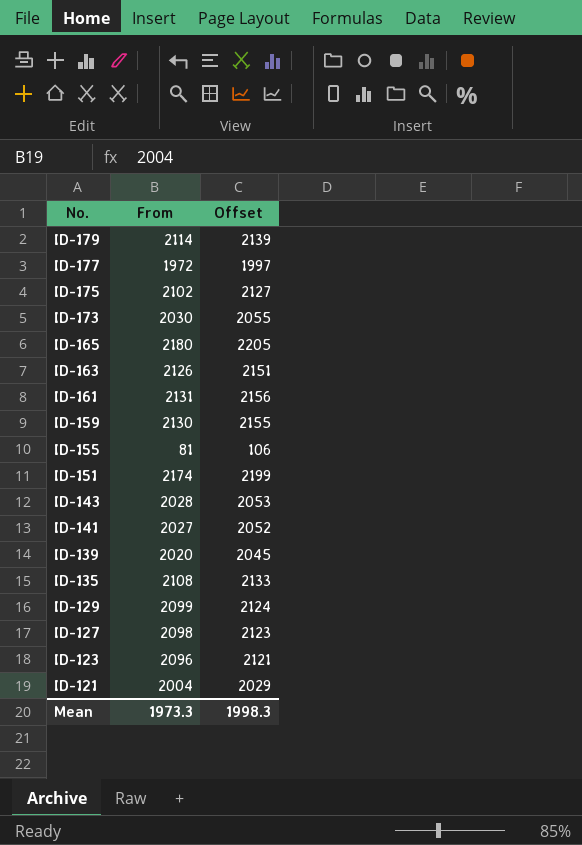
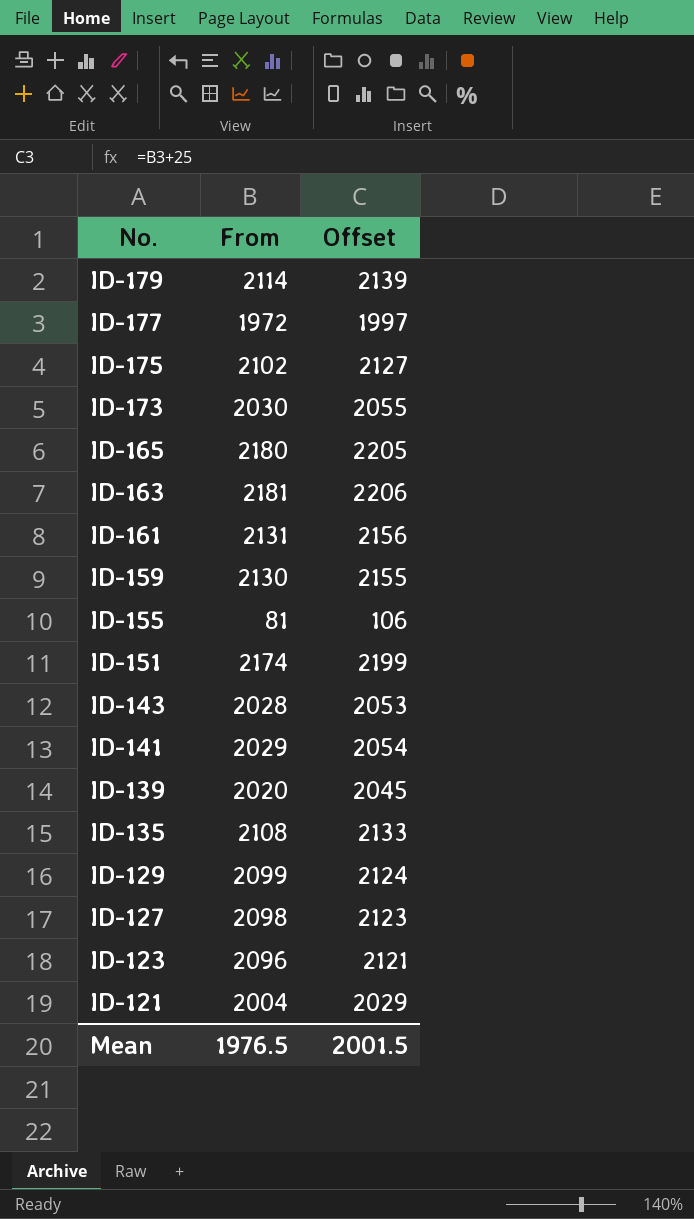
ID-163 | From: 2126 -> 2181
ID-163 | Offset: 2151 -> 2206
ID-141 | From: 2027 -> 2029
ID-141 | Offset: 2052 -> 2054
Mean | From: 1973.3 -> 1976.5
Mean | Offset: 1998.3 -> 2001.5

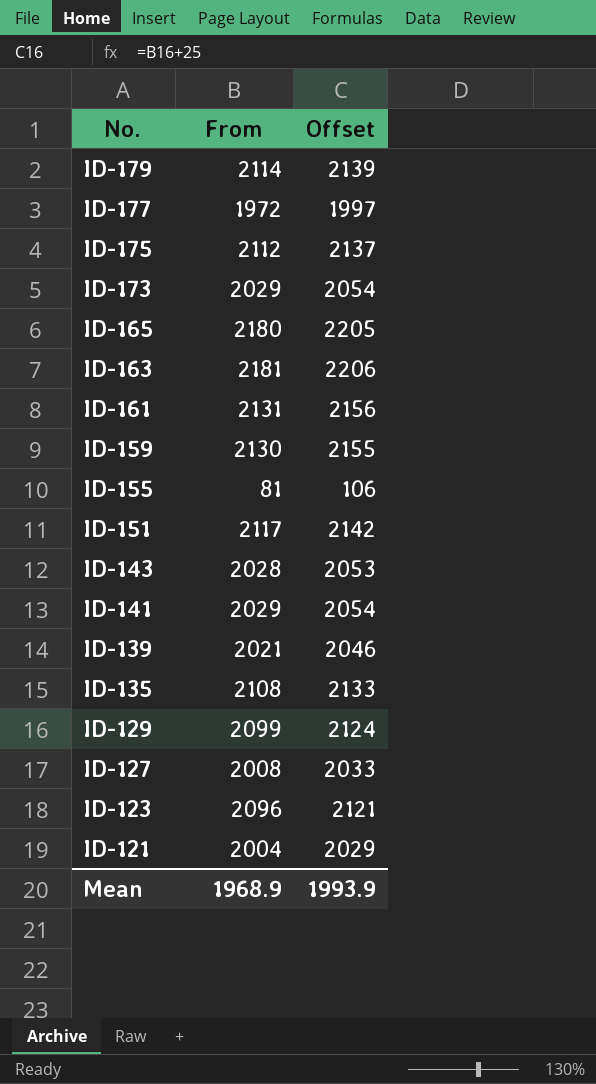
ID-175 | From: 2102 -> 2112
ID-175 | Offset: 2127 -> 2137
ID-173 | From: 2030 -> 2029
ID-173 | Offset: 2055 -> 2054
ID-151 | From: 2174 -> 2117
ID-151 | Offset: 2199 -> 2142
ID-139 | From: 2020 -> 2021
ID-139 | Offset: 2045 -> 2046
ID-127 | From: 2098 -> 2008
ID-127 | Offset: 2123 -> 2033
Mean | From: 1976.5 -> 1968.9
Mean | Offset: 2001.5 -> 1993.9

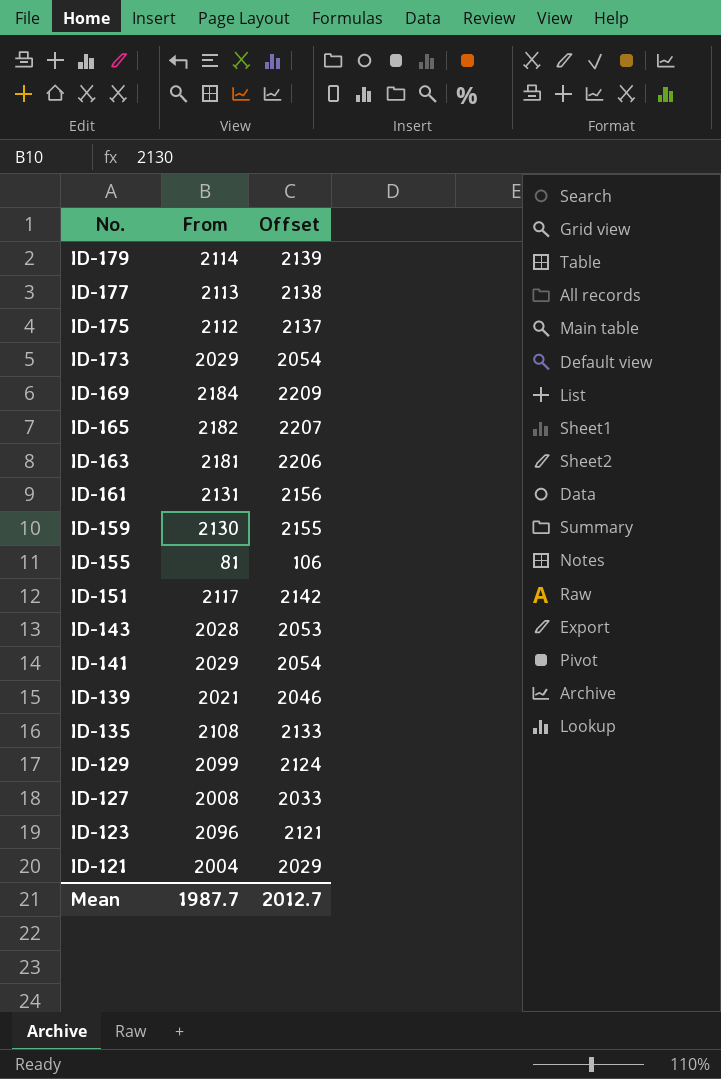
ID-177 | From: 1972 -> 2113
ID-177 | Offset: 1997 -> 2138
row ID-169: none -> 2184 | 2209
ID-165 | From: 2180 -> 2182
ID-165 | Offset: 2205 -> 2207
Mean | From: 1968.9 -> 1987.7
Mean | Offset: 1993.9 -> 2012.7

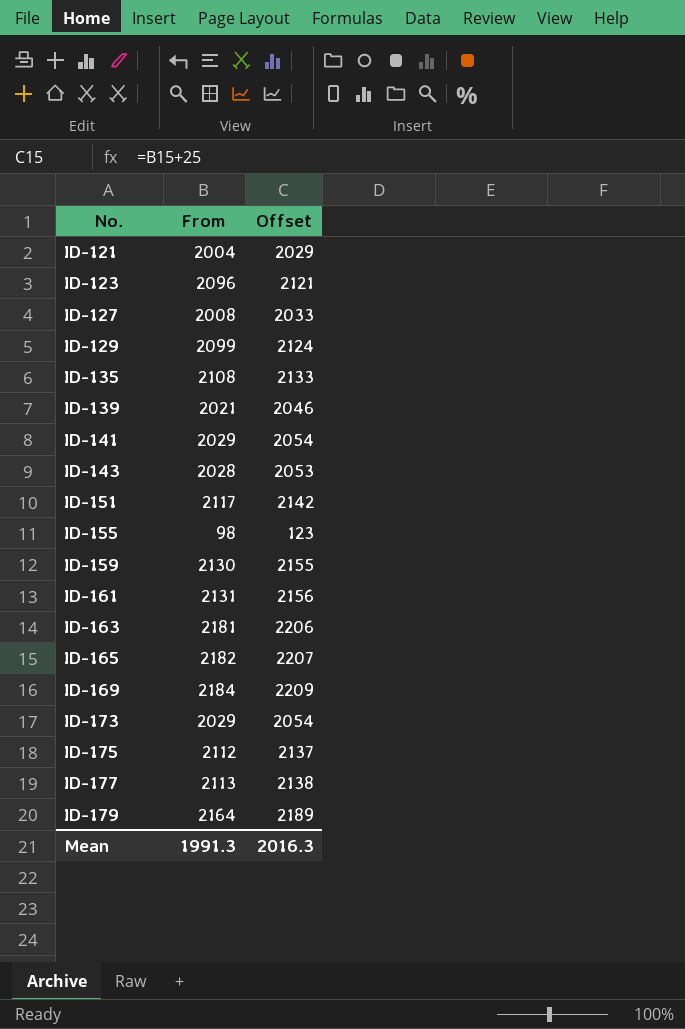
row order: No. descending -> No. ascending
ID-155 | From: 81 -> 98
ID-155 | Offset: 106 -> 123
ID-179 | From: 2114 -> 2164
ID-179 | Offset: 2139 -> 2189
Mean | From: 1987.7 -> 1991.3
Mean | Offset: 2012.7 -> 2016.3

